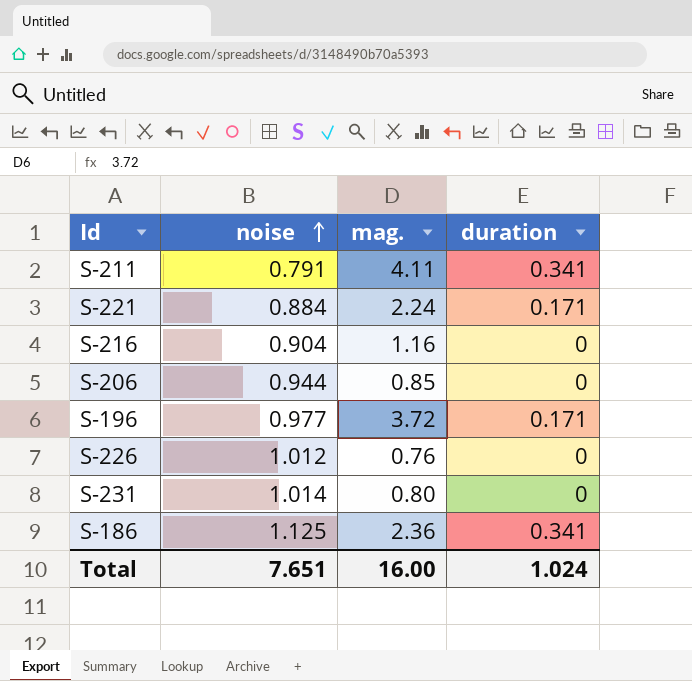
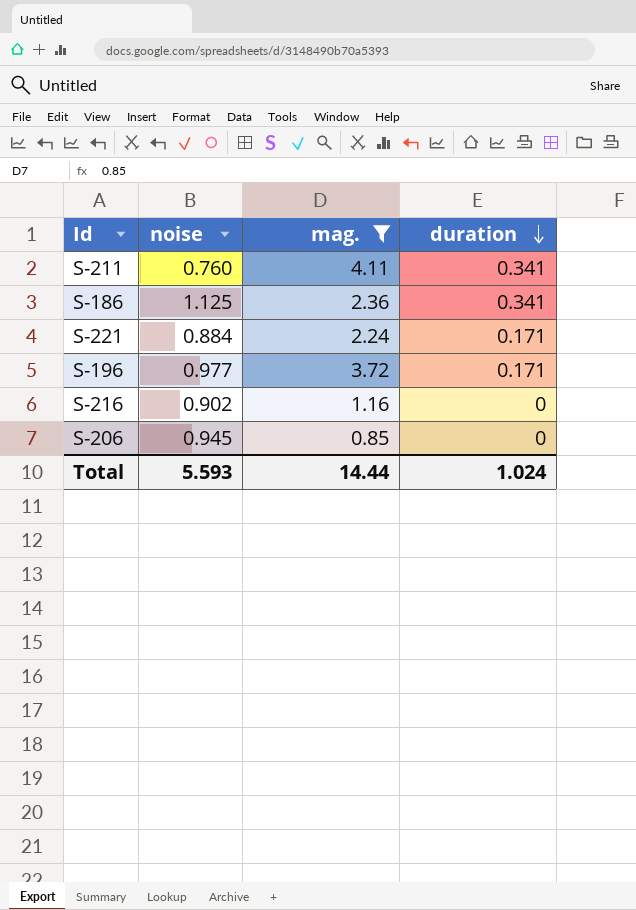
filter: none -> mag. >= 0.85
row order: noise ascending -> duration descending
S-211 | noise: 0.791 -> 0.760
S-216 | noise: 0.904 -> 0.902
S-206 | noise: 0.944 -> 0.945
Total | noise: 7.651 -> 5.593
Total | mag.: 16.00 -> 14.44

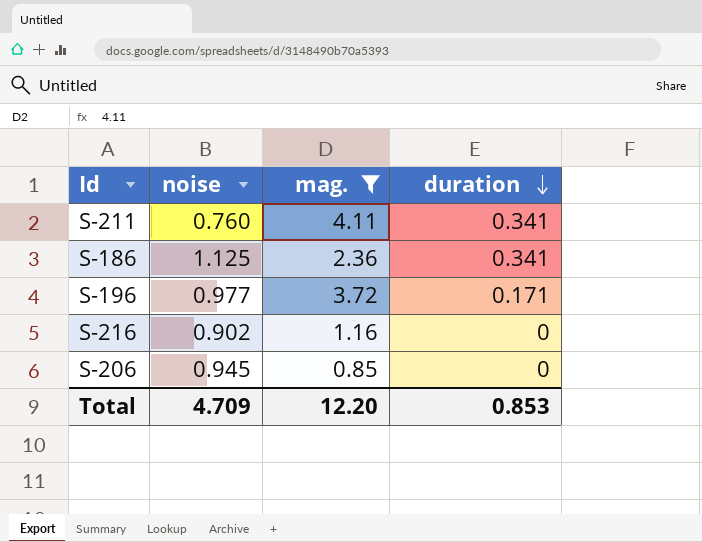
row S-221: 0.884 | 2.24 | 0.171 -> none
Total | noise: 5.593 -> 4.709
Total | mag.: 14.44 -> 12.20
Total | duration: 1.024 -> 0.853

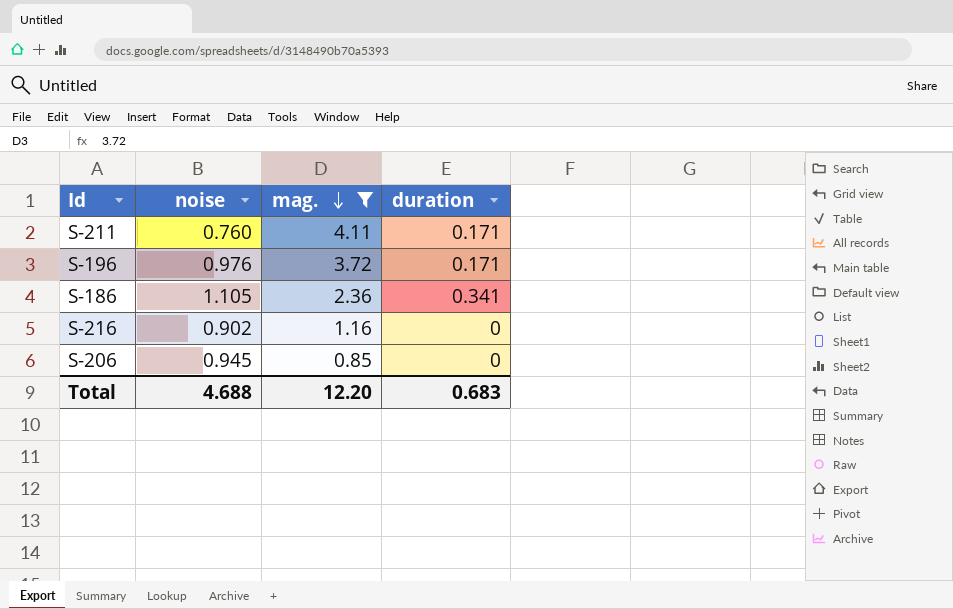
row order: duration descending -> mag. descending
S-211 | duration: 0.341 -> 0.171
S-196 | noise: 0.977 -> 0.976
S-186 | noise: 1.125 -> 1.105
Total | noise: 4.709 -> 4.688
Total | duration: 0.853 -> 0.683

